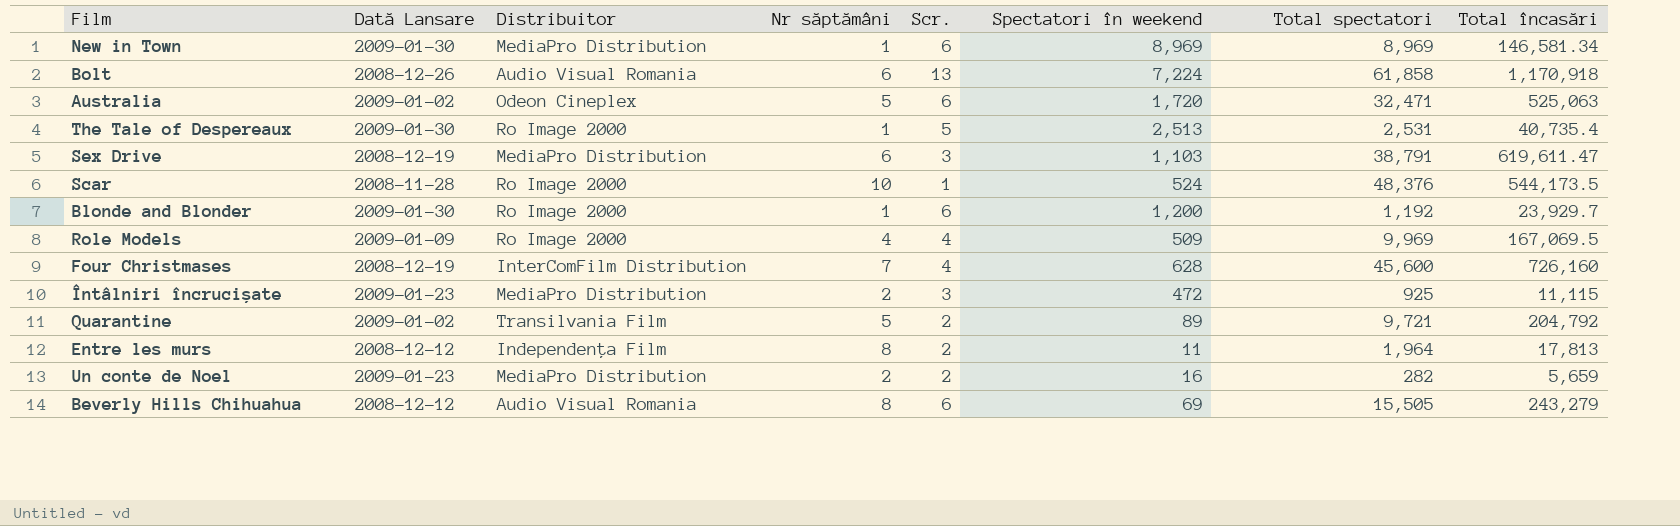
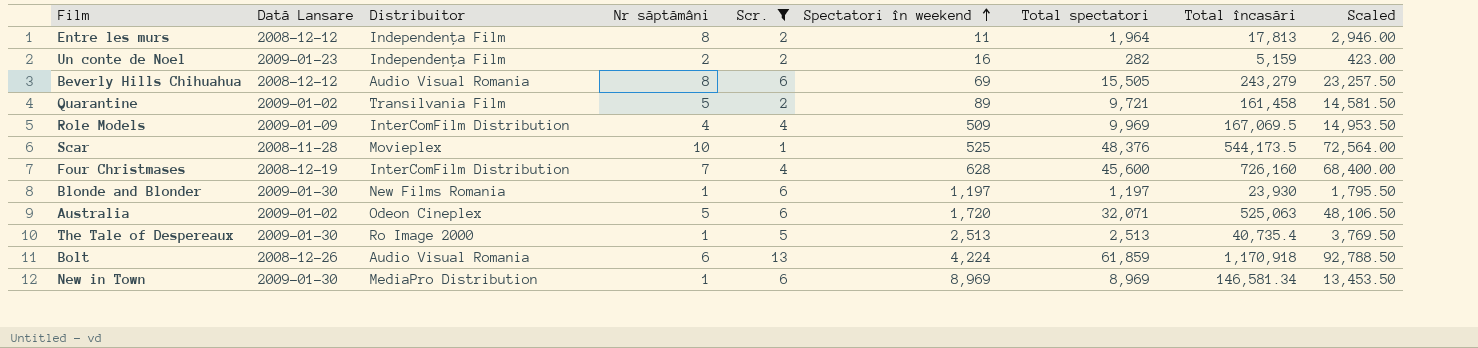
filter: none -> Scr. != 3
row order: none -> Spectatori în weekend ascending
column Scaled | formula: none -> [Total spectatori] * 1.5
Un conte de Noel | Distribuitor: MediaPro Distribution -> Independența Film
Un conte de Noel | Total încasări: 5,659 -> 5,159
Quarantine | Total încasări: 204,792 -> 161,458
Role Models | Distribuitor: Ro Image 2000 -> InterComFilm Distribution
Scar | Distribuitor: Ro Image 2000 -> Movieplex
Scar | Spectatori în weekend: 524 -> 525
Blonde and Blonder | Distribuitor: Ro Image 2000 -> New Films Romania
Blonde and Blonder | Spectatori în weekend: 1,200 -> 1,197
Blonde and Blonder | Total spectatori: 1,192 -> 1,197
Blonde and Blonder | Total încasări: 23,929.7 -> 23,930
Australia | Total spectatori: 32,471 -> 32,071
The Tale of Despereaux | Total spectatori: 2,531 -> 2,513
Bolt | Spectatori în weekend: 7,224 -> 4,224
Bolt | Total spectatori: 61,858 -> 61,859

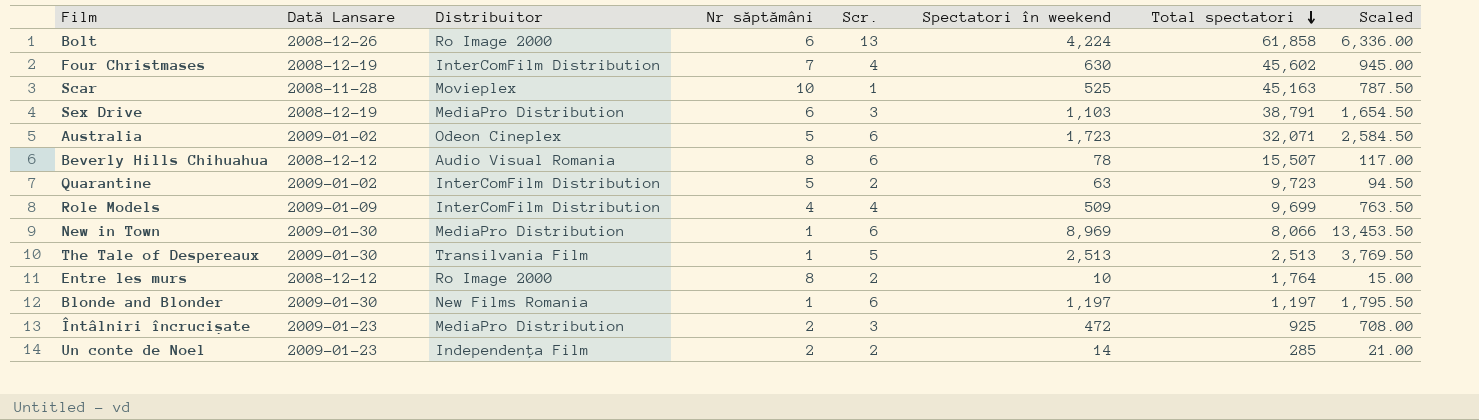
filter: Scr. != 3 -> none
row order: Spectatori în weekend ascending -> Total spectatori descending
column Total încasări | position: 8 -> none
column Scaled | formula: [Total spectatori] * 1.5 -> [Spectatori în weekend] * 1.5
Bolt | Distribuitor: Audio Visual Romania -> Ro Image 2000
Bolt | Total spectatori: 61,859 -> 61,858
Four Christmases | Spectatori în weekend: 628 -> 630
Four Christmases | Total spectatori: 45,600 -> 45,602
Scar | Total spectatori: 48,376 -> 45,163
Australia | Spectatori în weekend: 1,720 -> 1,723
Beverly Hills Chihuahua | Spectatori în weekend: 69 -> 78
Beverly Hills Chihuahua | Total spectatori: 15,505 -> 15,507
Quarantine | Distribuitor: Transilvania Film -> InterComFilm Distribution
Quarantine | Spectatori în weekend: 89 -> 63
Quarantine | Total spectatori: 9,721 -> 9,723
Role Models | Total spectatori: 9,969 -> 9,699
New in Town | Total spectatori: 8,969 -> 8,066
The Tale of Despereaux | Distribuitor: Ro Image 2000 -> Transilvania Film
Entre les murs | Distribuitor: Independența Film -> Ro Image 2000
Entre les murs | Spectatori în weekend: 11 -> 10
Entre les murs | Total spectatori: 1,964 -> 1,764
Un conte de Noel | Spectatori în weekend: 16 -> 14
Un conte de Noel | Total spectatori: 282 -> 285

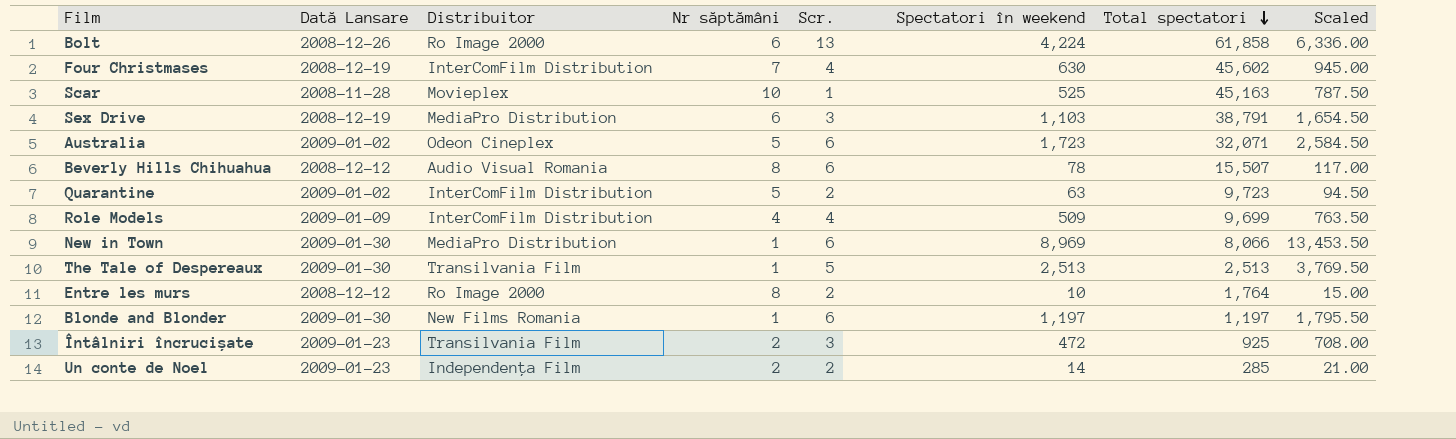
Întâlniri încrucișate | Distribuitor: MediaPro Distribution -> Transilvania Film

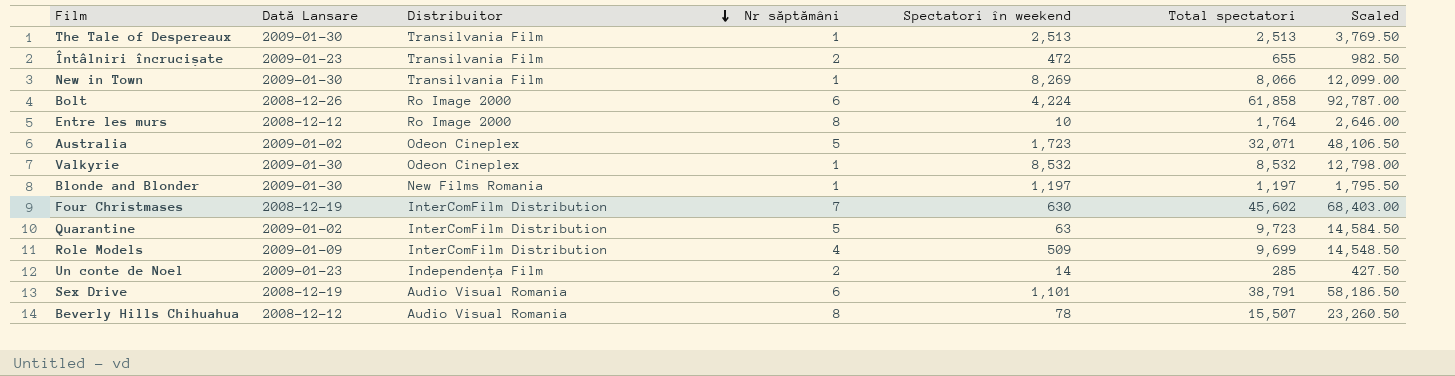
row order: Total spectatori descending -> Distribuitor descending
column Scr. | position: 5 -> none
column Scaled | formula: [Spectatori în weekend] * 1.5 -> [Total spectatori] * 1.5
row Scar: 2008-11-28 | Movieplex | 10 | 1 | 525 | 45,163 | 787.50 -> none
Întâlniri încrucișate | Total spectatori: 925 -> 655
New in Town | Distribuitor: MediaPro Distribution -> Transilvania Film
New in Town | Spectatori în weekend: 8,969 -> 8,269
row Valkyrie: none -> 2009-01-30 | Odeon Cineplex | 1 | 8,532 | 8,532 | 12,798.00
Sex Drive | Distribuitor: MediaPro Distribution -> Audio Visual Romania
Sex Drive | Spectatori în weekend: 1,103 -> 1,101

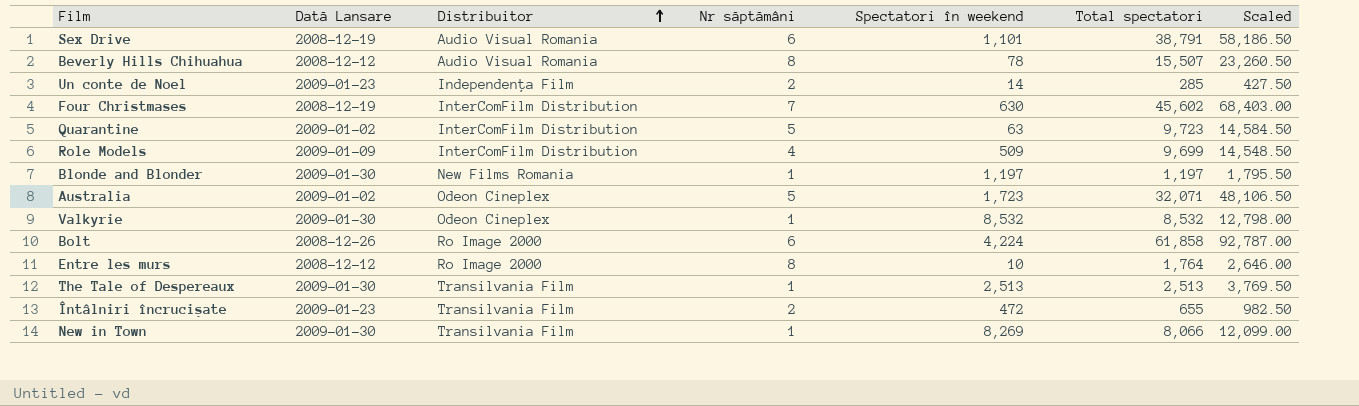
row order: Distribuitor descending -> Distribuitor ascending

